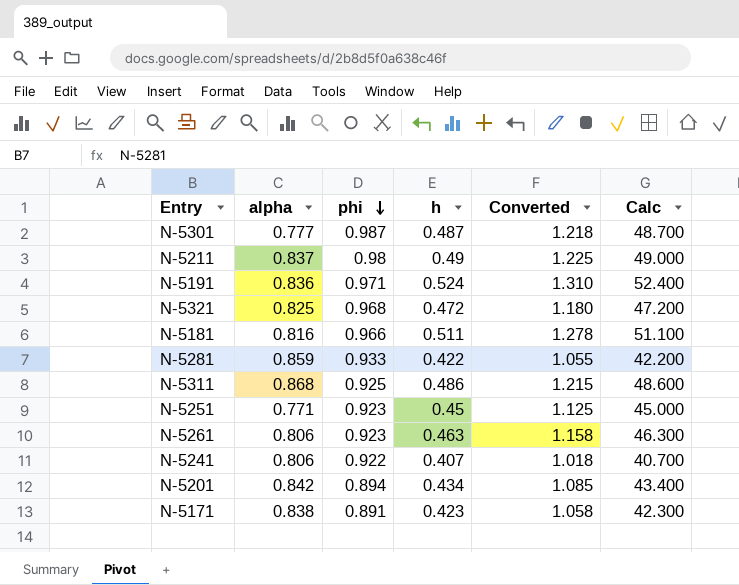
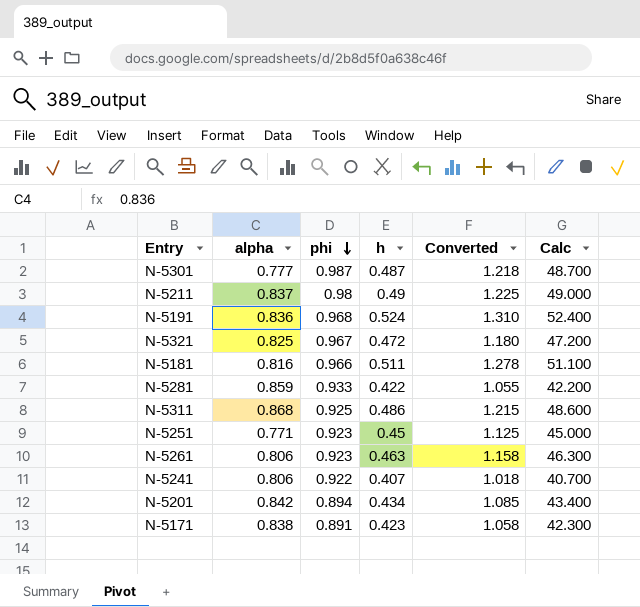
N-5191 | phi: 0.971 -> 0.968
N-5321 | phi: 0.968 -> 0.967

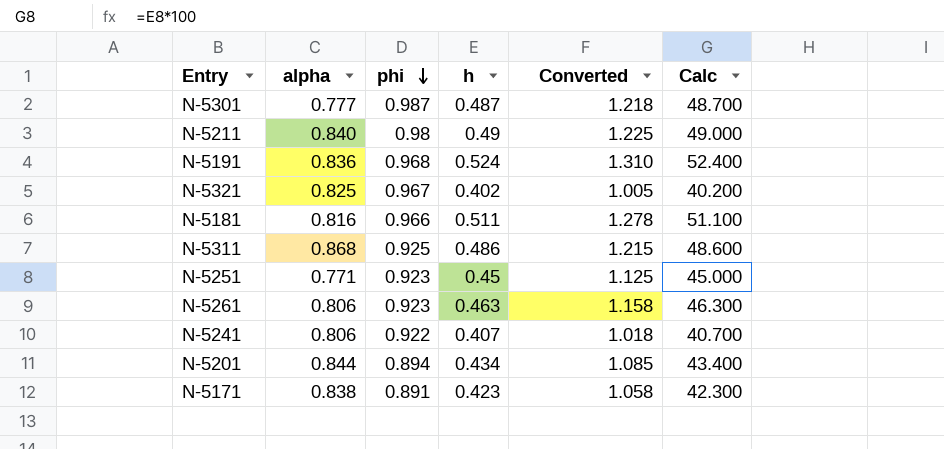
row N-5281: 0.859 | 0.933 | 0.422 | 1.055 | 42.200 -> none
N-5211 | alpha: 0.837 -> 0.840
N-5321 | h: 0.472 -> 0.402
N-5321 | Converted: 1.180 -> 1.005
N-5321 | Calc: 47.200 -> 40.200
N-5201 | alpha: 0.842 -> 0.844

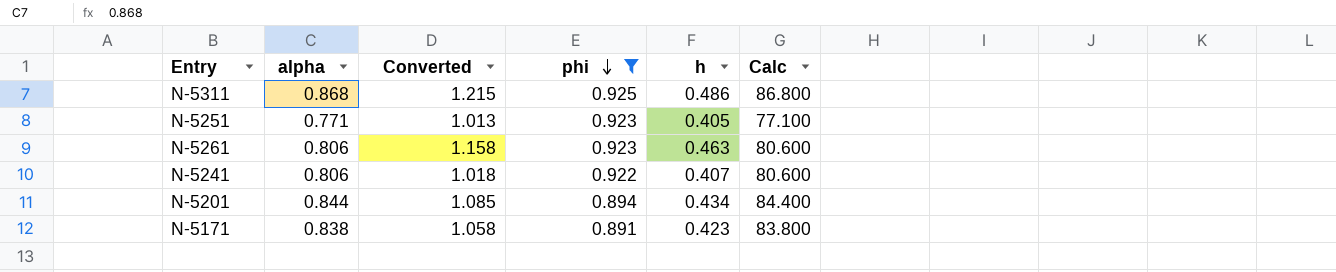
filter: none -> phi <= 0.925
column Converted | position: 5 -> 3
column Calc | formula: [h] * 100 -> [alpha] * 100
N-5251 | Converted: 1.125 -> 1.013
N-5251 | h: 0.45 -> 0.405

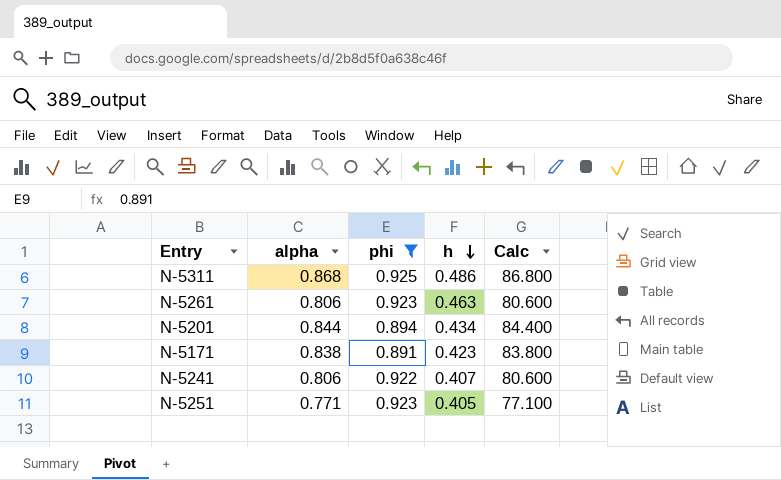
row order: phi descending -> h descending
column Converted | formula: [h] * 2.5 -> none

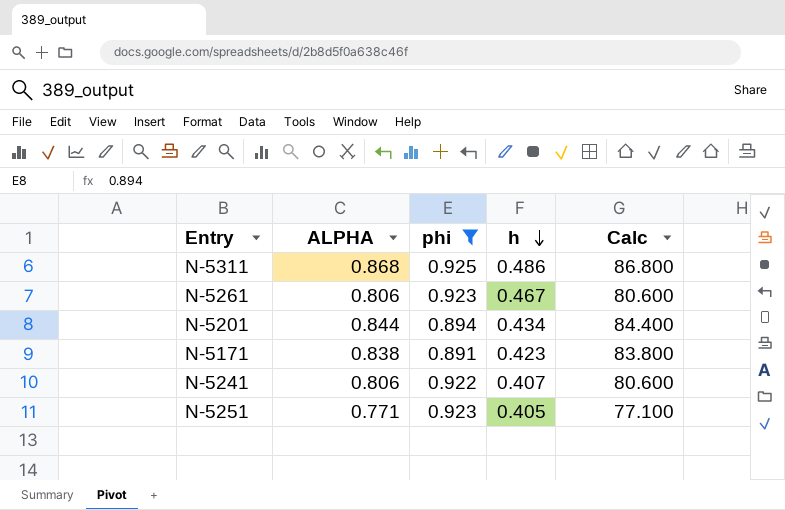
column name: alpha -> ALPHA
N-5261 | h: 0.463 -> 0.467

